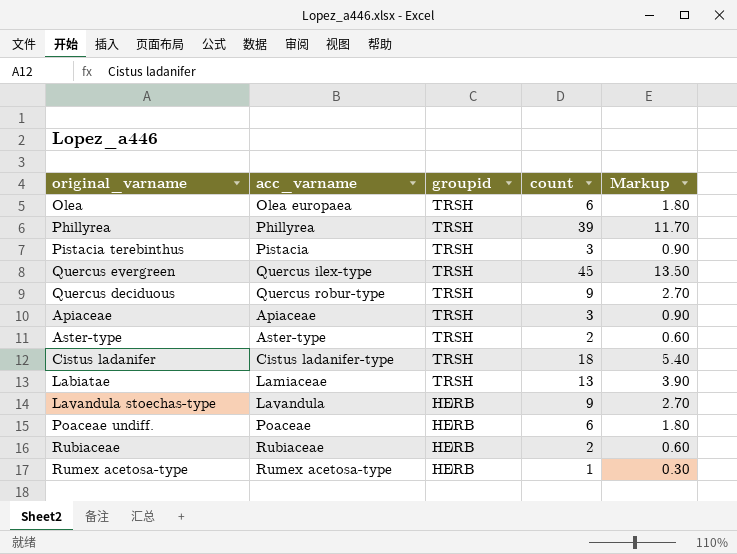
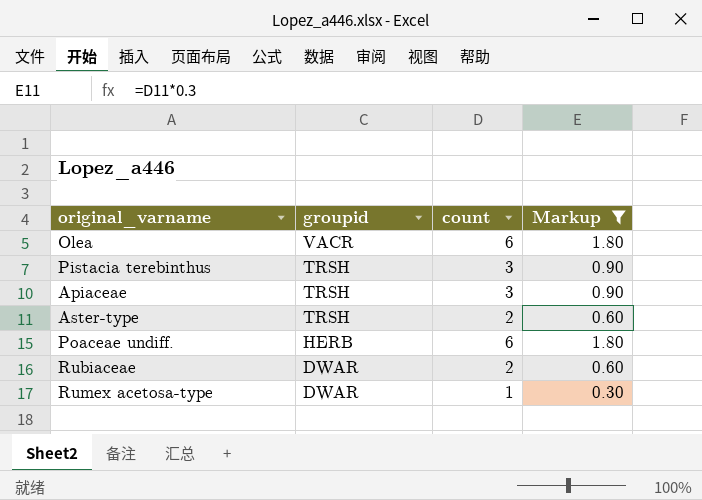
filter: none -> Markup <= 1.80
column acc_varname | position: 2 -> none
Olea | groupid: TRSH -> VACR
Rubiaceae | groupid: HERB -> DWAR
Rumex acetosa-type | groupid: HERB -> DWAR

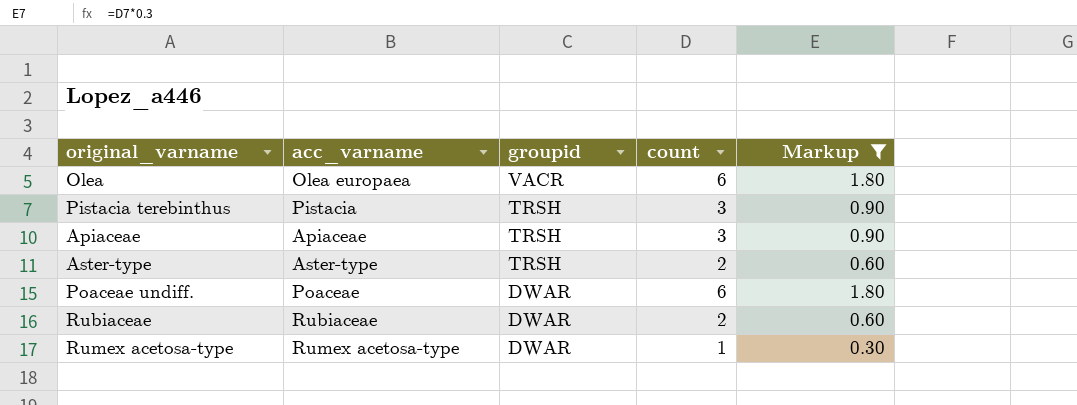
column acc_varname | position: none -> 2
Poaceae undiff. | groupid: HERB -> DWAR

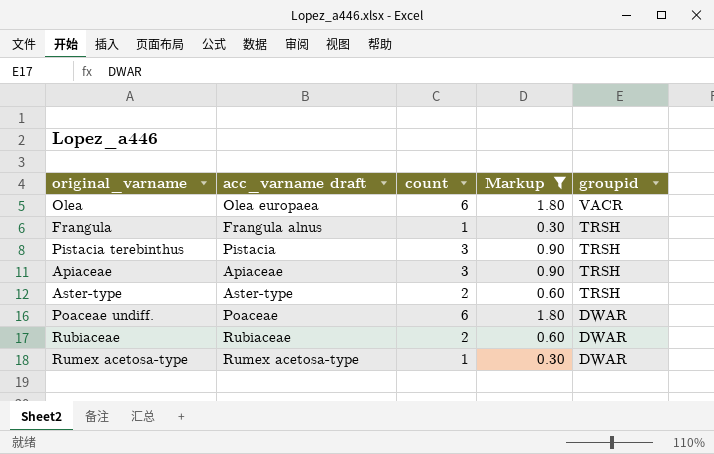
column name: acc_varname -> acc_varname draft
column groupid | position: 3 -> 5
row Frangula: none -> Frangula alnus | 1 | 0.30 | TRSH

